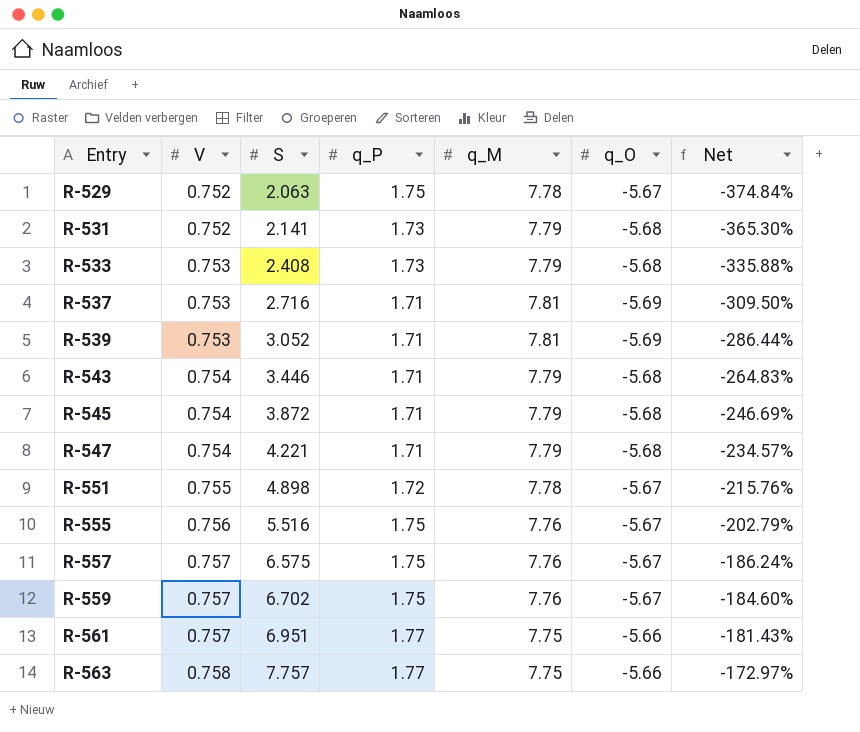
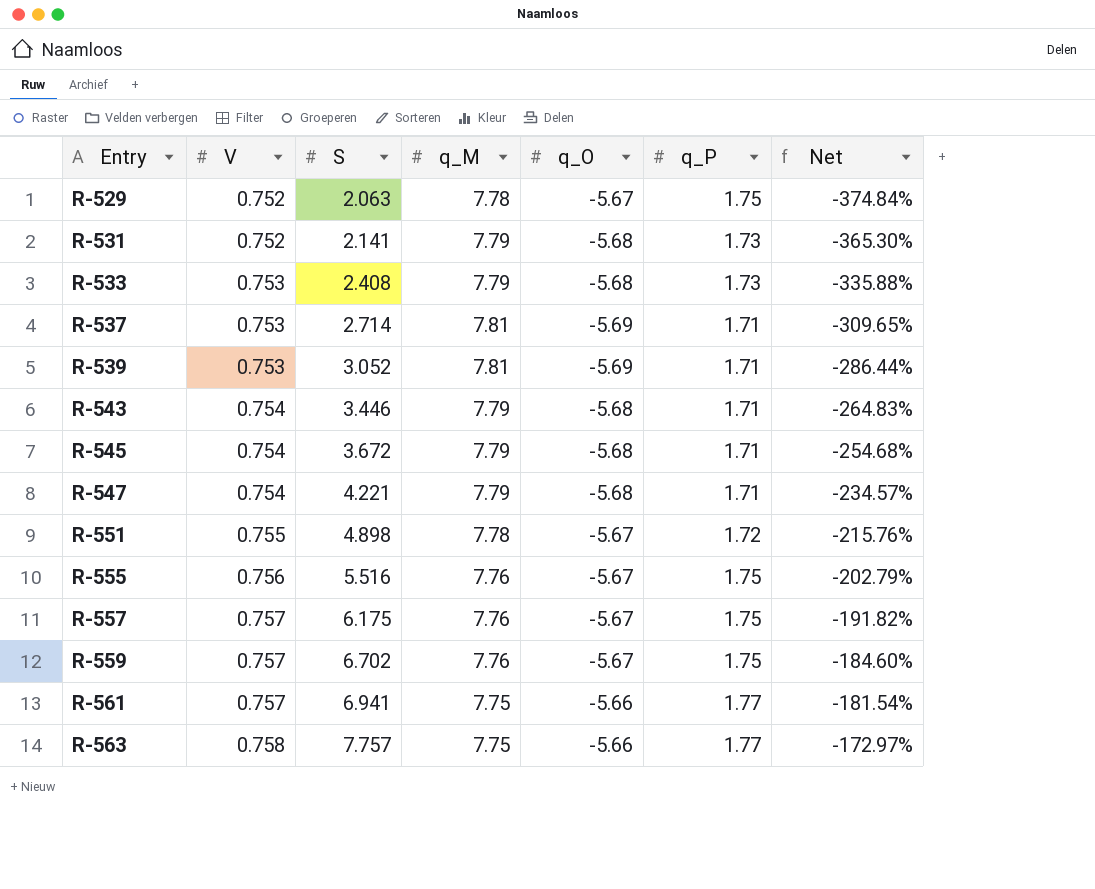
column q_P | position: 4 -> 6
R-537 | S: 2.716 -> 2.714
R-537 | Net: -309.50% -> -309.65%
R-545 | S: 3.872 -> 3.672
R-545 | Net: -246.69% -> -254.68%
R-557 | S: 6.575 -> 6.175
R-557 | Net: -186.24% -> -191.82%
R-561 | S: 6.951 -> 6.941
R-561 | Net: -181.43% -> -181.54%

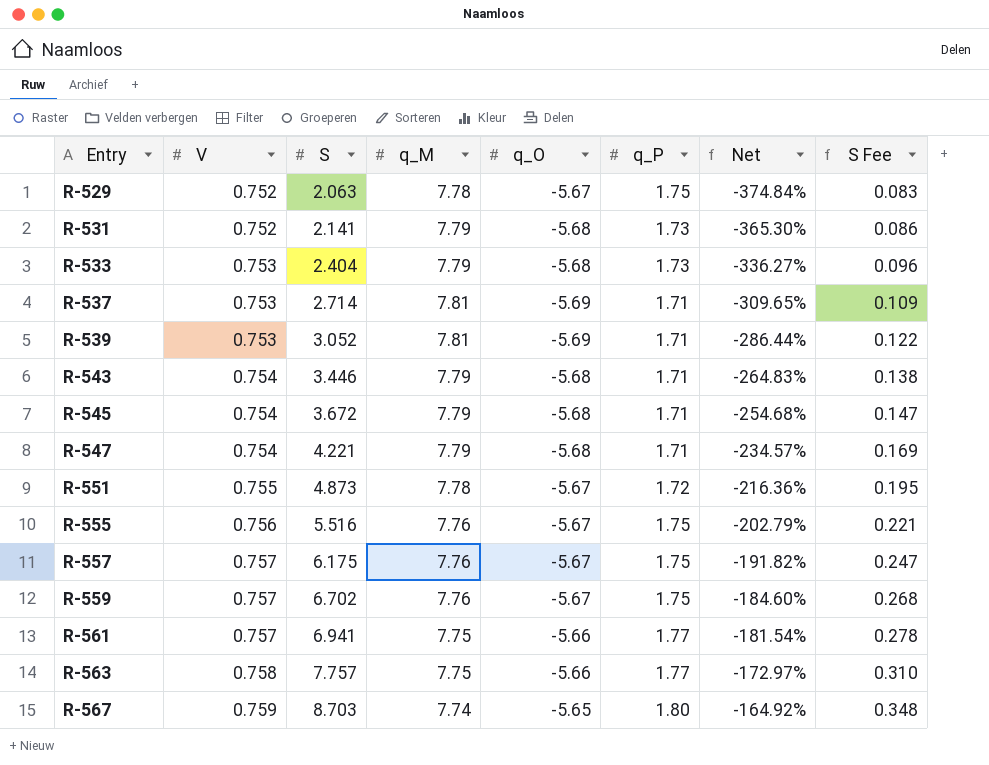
column S Fee | formula: none -> [S] * 0.04
R-533 | S: 2.408 -> 2.404
R-533 | Net: -335.88% -> -336.27%
R-551 | S: 4.898 -> 4.873
R-551 | Net: -215.76% -> -216.36%
row R-567: none -> 0.759 | 8.703 | 7.74 | -5.65 | 1.80 | -164.92% | 0.348

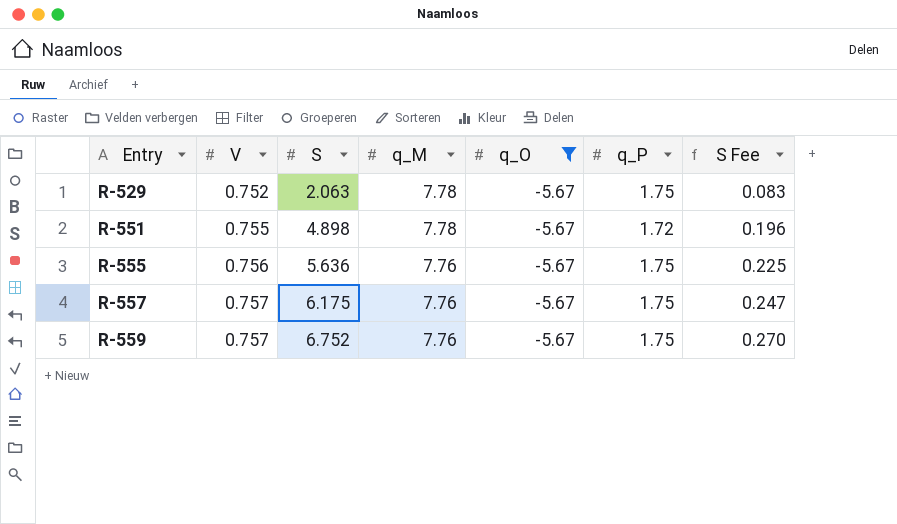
filter: none -> q_O = -5.67
column Net | formula: ([q_O] - [S]) / [S] -> none
R-551 | S: 4.873 -> 4.898
R-551 | S Fee: 0.195 -> 0.196
R-555 | S: 5.516 -> 5.636
R-555 | S Fee: 0.221 -> 0.225
R-559 | S: 6.702 -> 6.752
R-559 | S Fee: 0.268 -> 0.270

